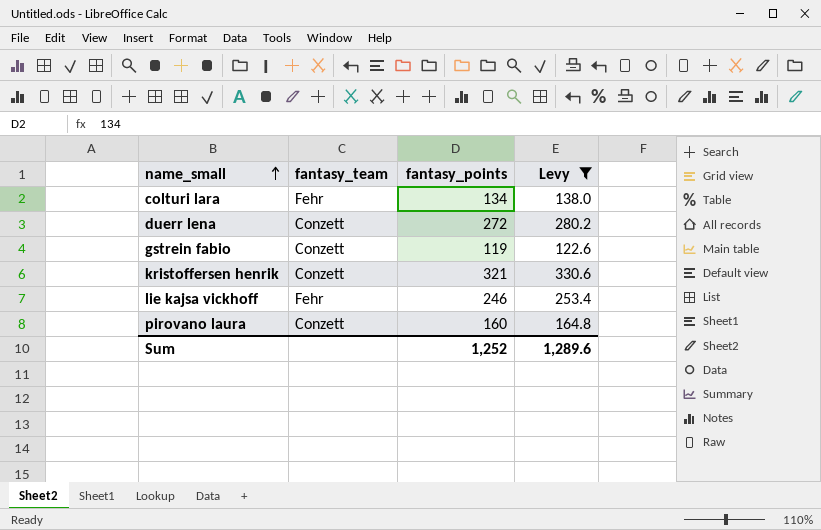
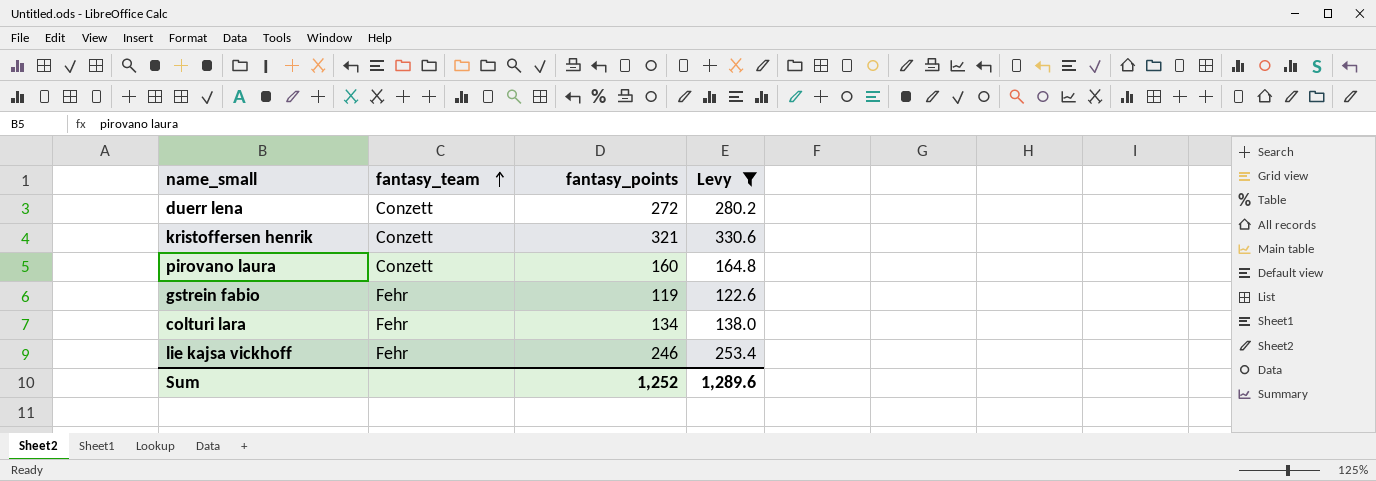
row order: name_small ascending -> fantasy_team ascending
gstrein fabio | fantasy_team: Conzett -> Fehr

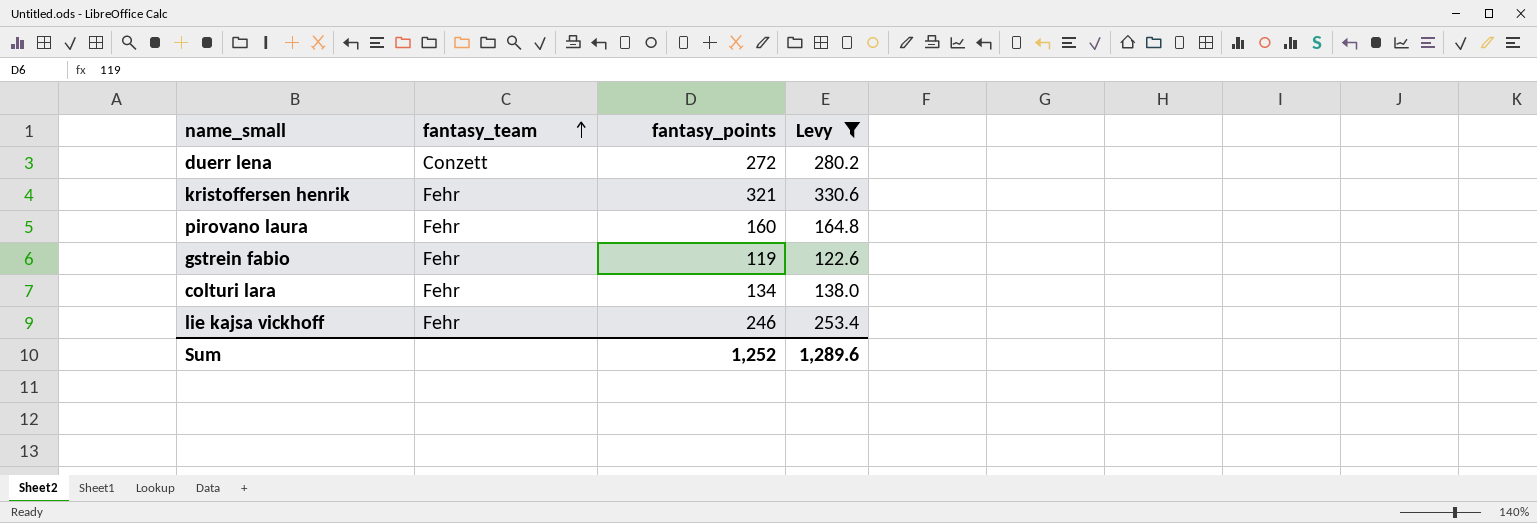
kristoffersen henrik | fantasy_team: Conzett -> Fehr
pirovano laura | fantasy_team: Conzett -> Fehr

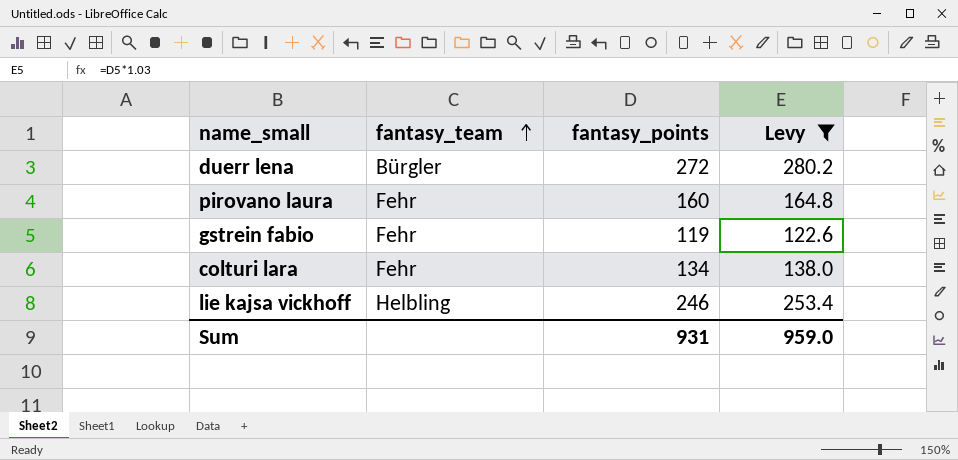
row kristoffersen henrik: Fehr | 321 | 330.6 -> none
duerr lena | fantasy_team: Conzett -> Bürgler
lie kajsa vickhoff | fantasy_team: Fehr -> Helbling
Sum | fantasy_points: 1,252 -> 931
Sum | Levy: 1,289.6 -> 959.0

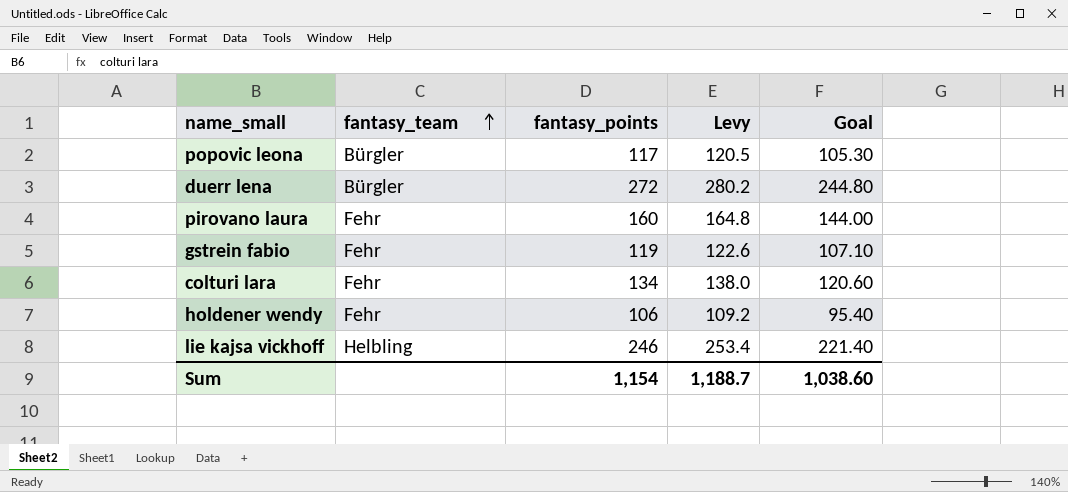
filter: Levy >= 122.6 -> none
column Goal | formula: none -> [fantasy_points] * 0.9
Sum | fantasy_points: 931 -> 1,154
Sum | Levy: 959.0 -> 1,188.7

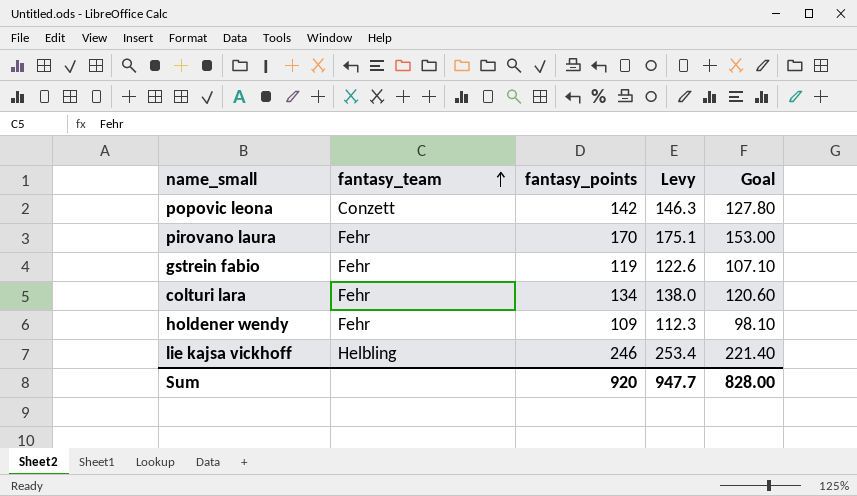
row duerr lena: Bürgler | 272 | 280.2 | 244.80 -> none
popovic leona | fantasy_team: Bürgler -> Conzett
popovic leona | fantasy_points: 117 -> 142
popovic leona | Levy: 120.5 -> 146.3
popovic leona | Goal: 105.30 -> 127.80
pirovano laura | fantasy_points: 160 -> 170
pirovano laura | Levy: 164.8 -> 175.1
pirovano laura | Goal: 144.00 -> 153.00
holdener wendy | fantasy_points: 106 -> 109
holdener wendy | Levy: 109.2 -> 112.3
holdener wendy | Goal: 95.40 -> 98.10
Sum | fantasy_points: 1,154 -> 920
Sum | Levy: 1,188.7 -> 947.7
Sum | Goal: 1,038.60 -> 828.00

